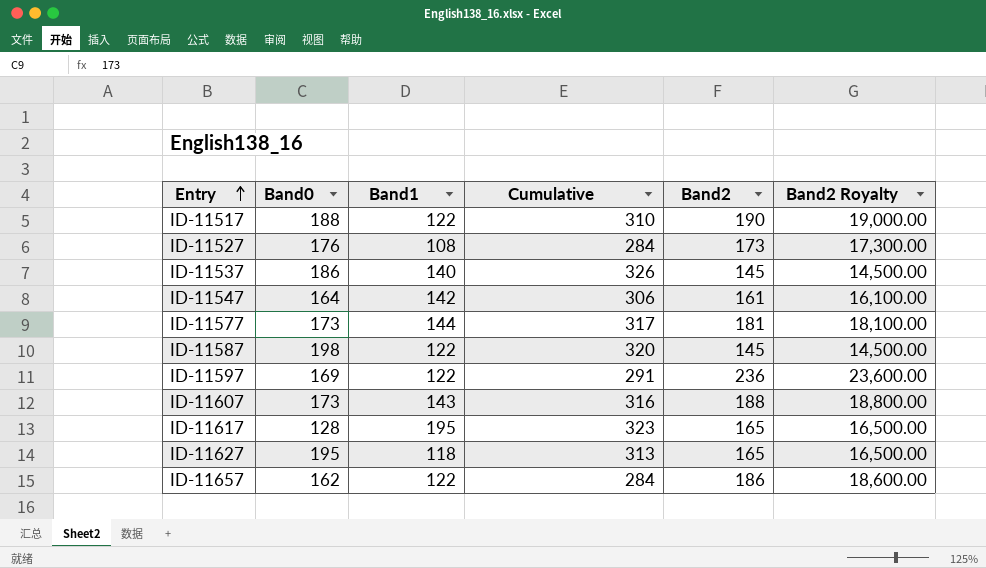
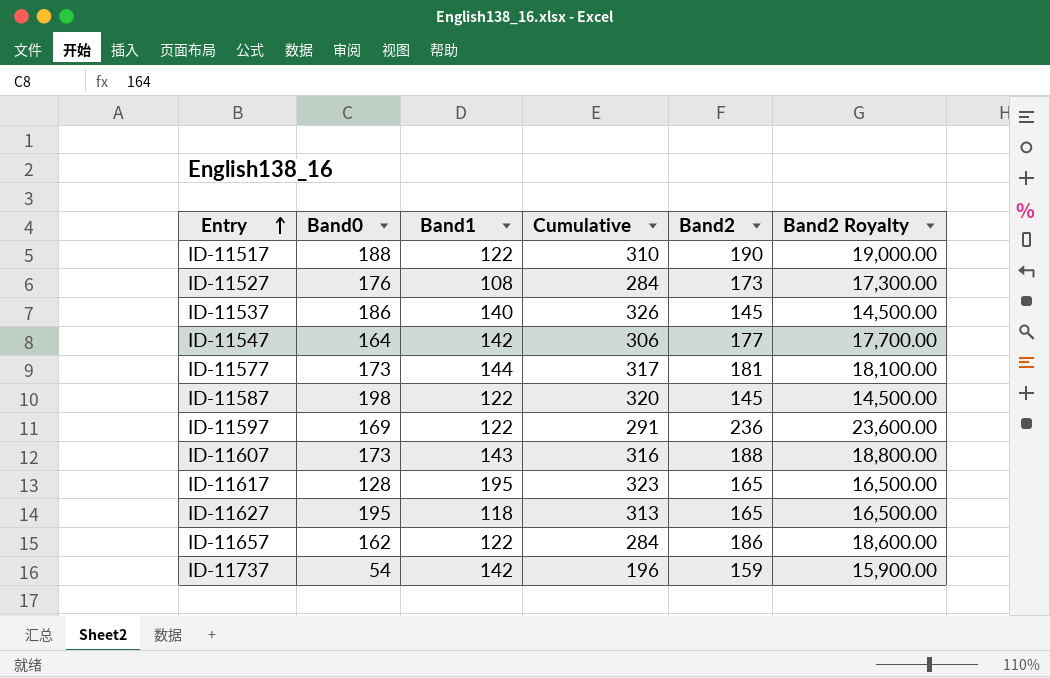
ID-11547 | Band2: 161 -> 177
ID-11547 | Band2 Royalty: 16,100.00 -> 17,700.00
row ID-11737: none -> 54 | 142 | 196 | 159 | 15,900.00

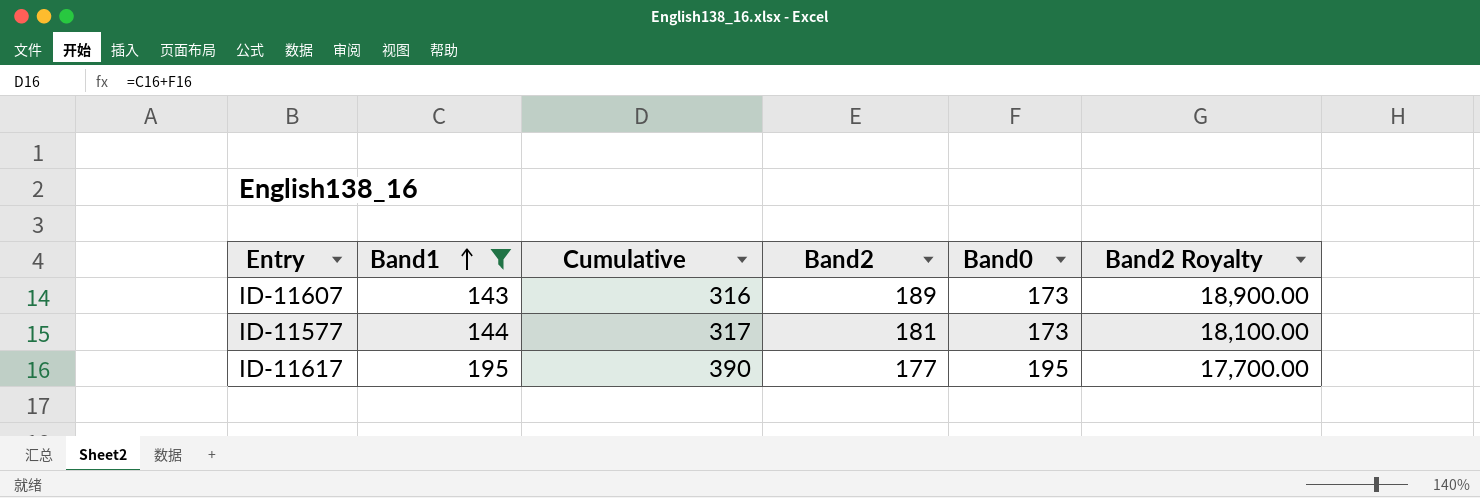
filter: none -> Band1 >= 143
row order: Entry ascending -> Band1 ascending
column Band0 | position: 2 -> 5
ID-11607 | Band2: 188 -> 189
ID-11607 | Band2 Royalty: 18,800.00 -> 18,900.00
ID-11617 | Cumulative: 323 -> 390
ID-11617 | Band2: 165 -> 177
ID-11617 | Band0: 128 -> 195
ID-11617 | Band2 Royalty: 16,500.00 -> 17,700.00

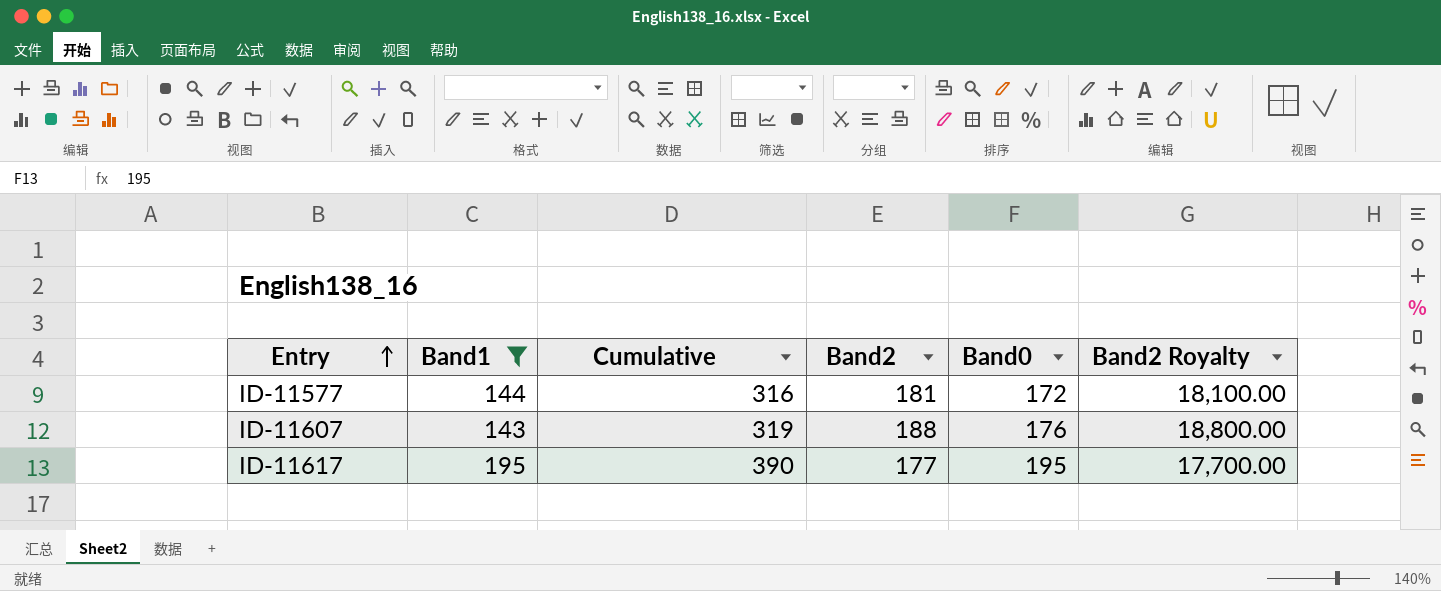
row order: Band1 ascending -> Entry ascending
ID-11577 | Cumulative: 317 -> 316
ID-11577 | Band0: 173 -> 172
ID-11607 | Cumulative: 316 -> 319
ID-11607 | Band2: 189 -> 188
ID-11607 | Band0: 173 -> 176
ID-11607 | Band2 Royalty: 18,900.00 -> 18,800.00

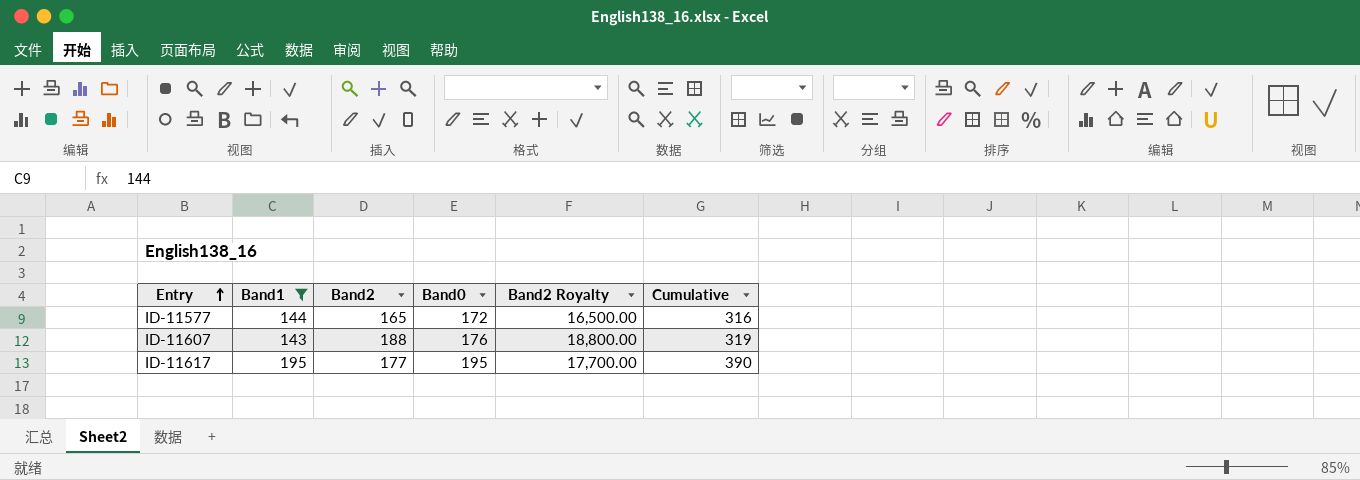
column Cumulative | position: 3 -> 6
ID-11577 | Band2: 181 -> 165
ID-11577 | Band2 Royalty: 18,100.00 -> 16,500.00

